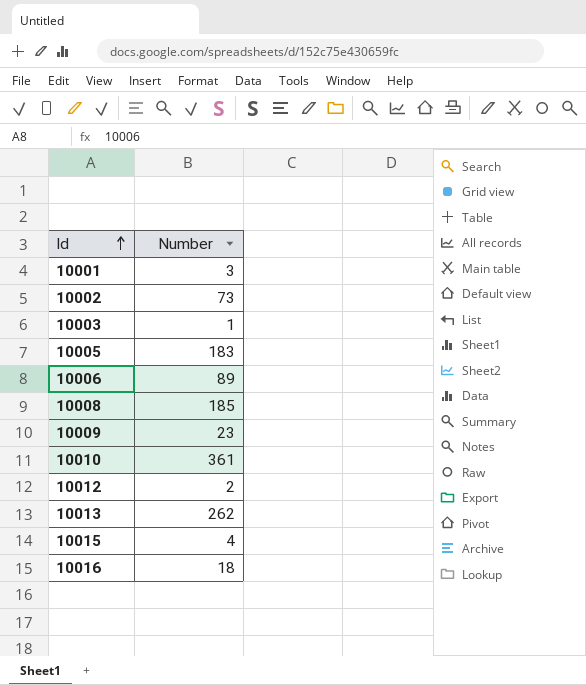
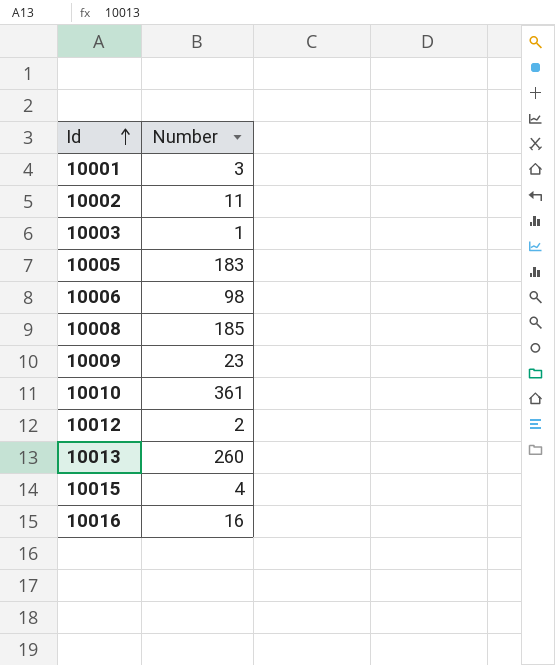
10002 | Number: 73 -> 11
10006 | Number: 89 -> 98
10013 | Number: 262 -> 260
10016 | Number: 18 -> 16

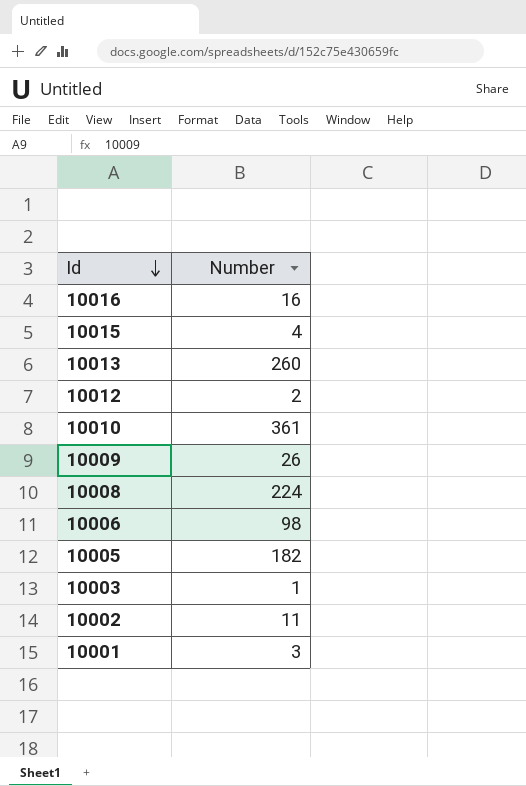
row order: Id ascending -> Id descending
10009 | Number: 23 -> 26
10008 | Number: 185 -> 224
10005 | Number: 183 -> 182

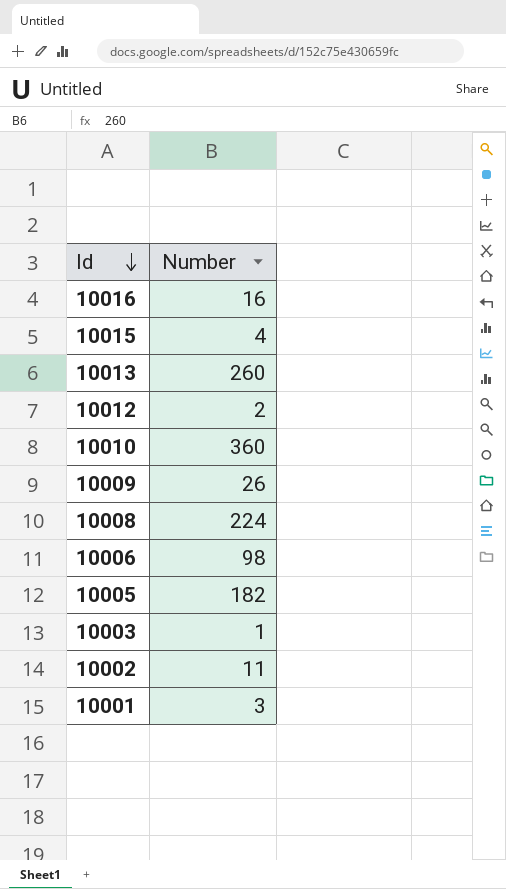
10010 | Number: 361 -> 360

